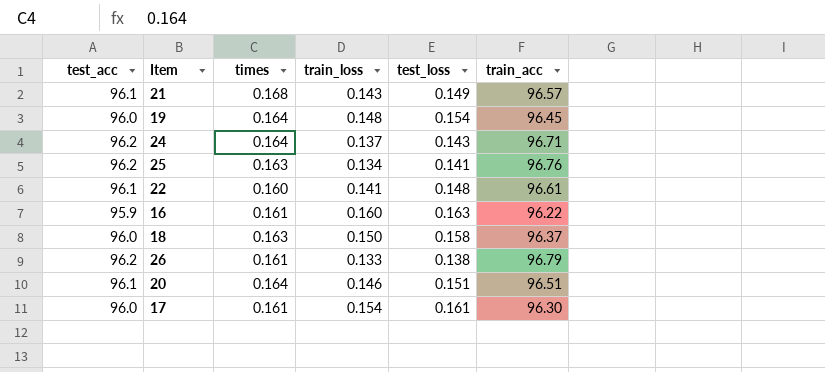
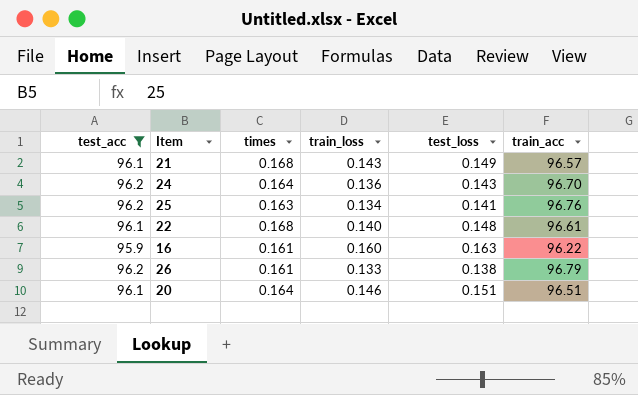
filter: none -> test_acc != 96.0
24 | train_loss: 0.137 -> 0.136
24 | train_acc: 96.71 -> 96.70
22 | times: 0.160 -> 0.168
22 | train_loss: 0.141 -> 0.140

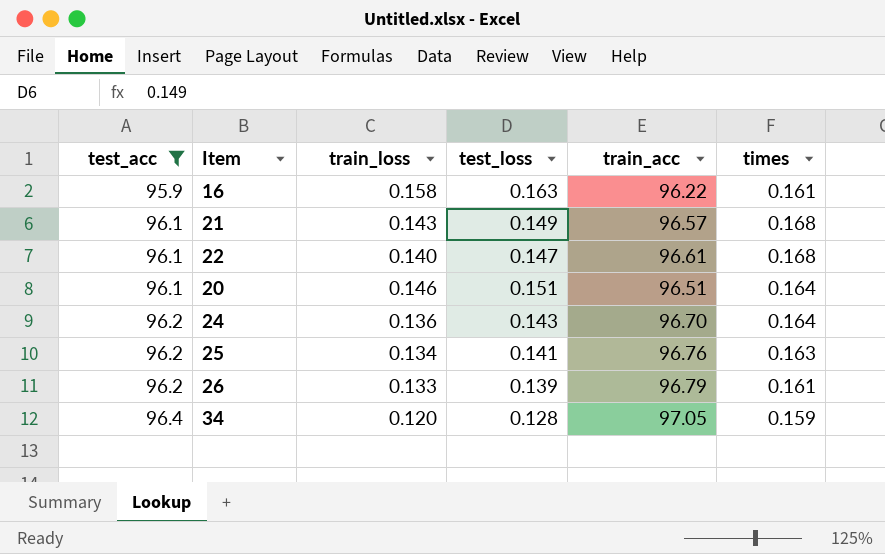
row order: none -> test_acc ascending
column times | position: 3 -> 6
16 | train_loss: 0.160 -> 0.158
22 | test_loss: 0.148 -> 0.147
26 | test_loss: 0.138 -> 0.139
row 34: none -> 96.4 | 0.120 | 0.128 | 97.05 | 0.159

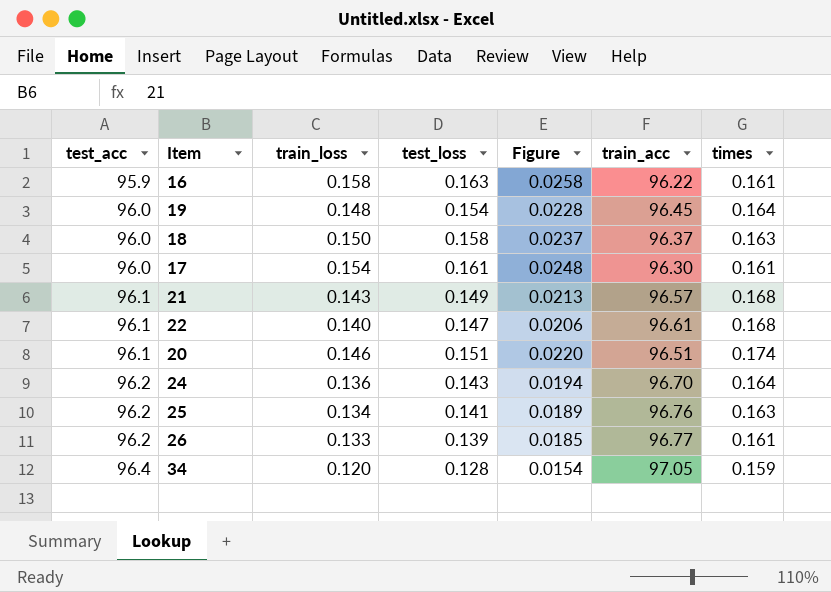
filter: test_acc != 96.0 -> none
column Figure | formula: none -> [train_loss] * [test_loss]
20 | times: 0.164 -> 0.174
26 | train_acc: 96.79 -> 96.77

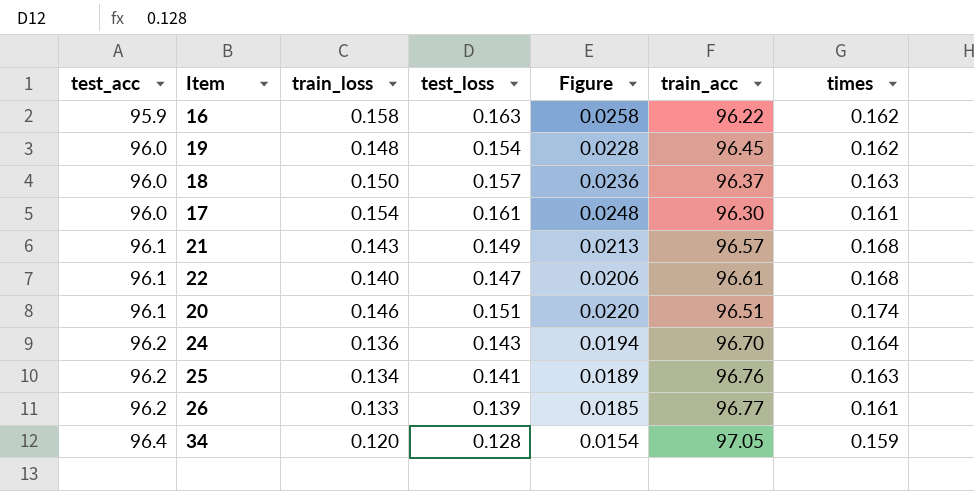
16 | times: 0.161 -> 0.162
19 | times: 0.164 -> 0.162
18 | test_loss: 0.158 -> 0.157
18 | Figure: 0.0237 -> 0.0236

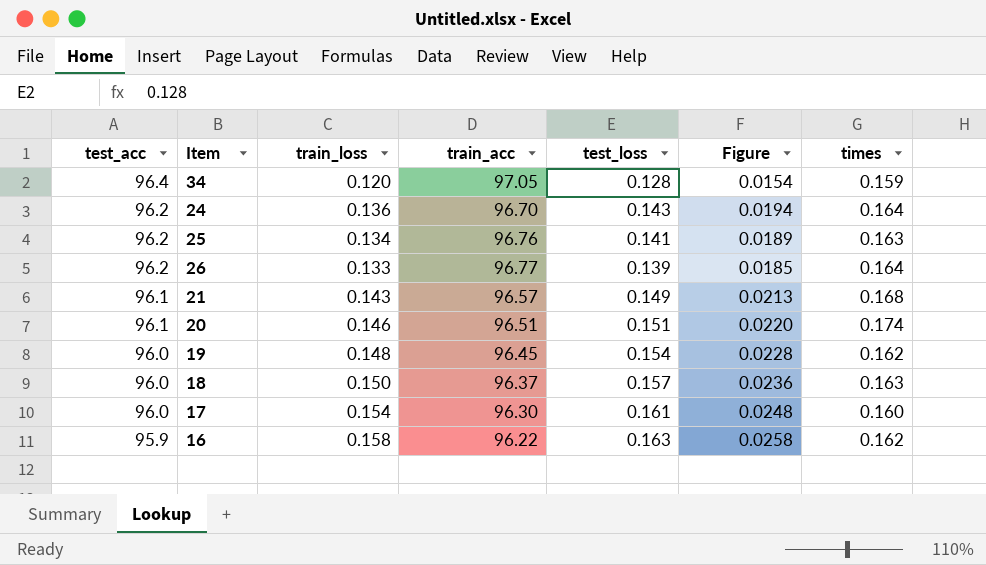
row order: test_acc ascending -> test_acc descending
column train_acc | position: 6 -> 4
row 22: 96.1 | 0.140 | 0.147 | 0.0206 | 96.61 | 0.168 -> none
26 | times: 0.161 -> 0.164
17 | times: 0.161 -> 0.160

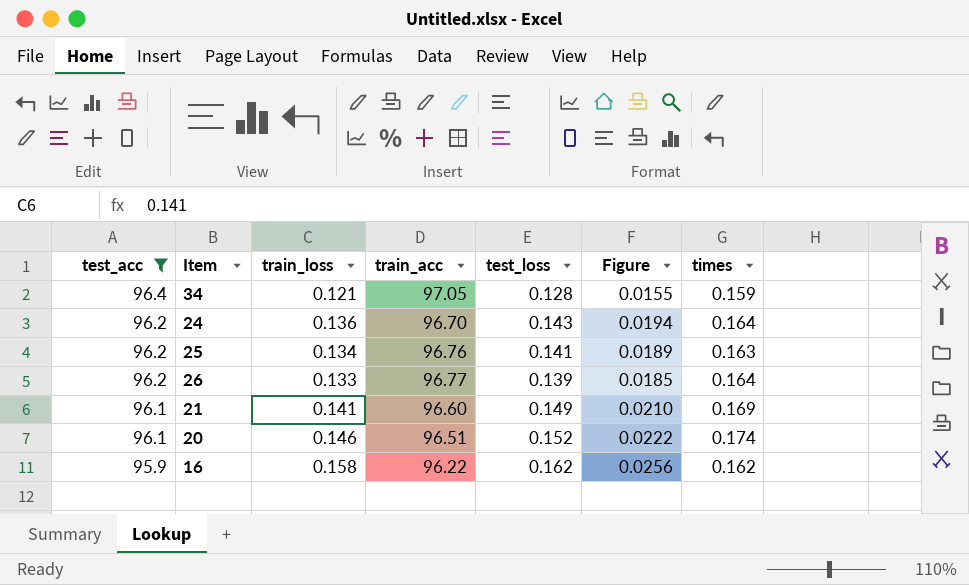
filter: none -> test_acc != 96.0
34 | train_loss: 0.120 -> 0.121
34 | Figure: 0.0154 -> 0.0155
21 | train_loss: 0.143 -> 0.141
21 | train_acc: 96.57 -> 96.60
21 | Figure: 0.0213 -> 0.0210
21 | times: 0.168 -> 0.169
20 | test_loss: 0.151 -> 0.152
20 | Figure: 0.0220 -> 0.0222
16 | test_loss: 0.163 -> 0.162
16 | Figure: 0.0258 -> 0.0256

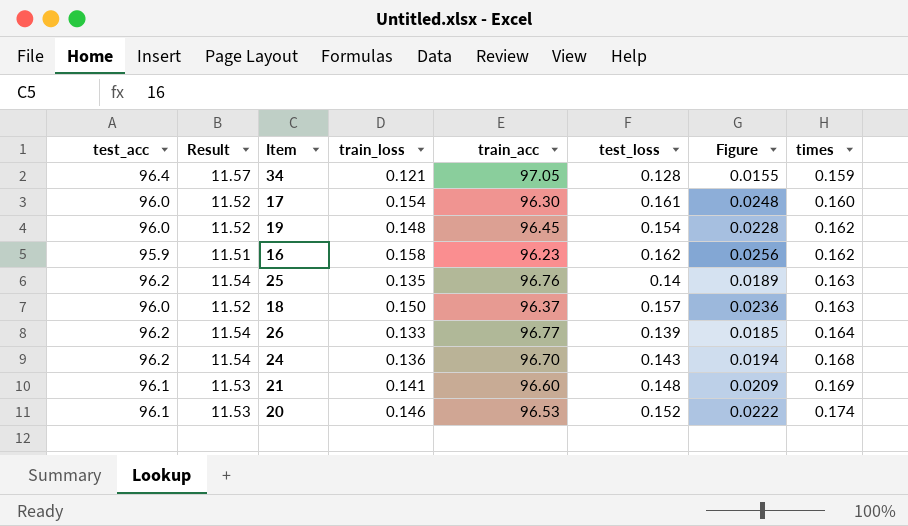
filter: test_acc != 96.0 -> none
row order: test_acc descending -> times ascending
column Result | formula: none -> [test_acc] * 0.12
16 | train_acc: 96.22 -> 96.23
25 | train_loss: 0.134 -> 0.135
25 | test_loss: 0.141 -> 0.14
24 | times: 0.164 -> 0.168
21 | test_loss: 0.149 -> 0.148
21 | Figure: 0.0210 -> 0.0209
20 | train_acc: 96.51 -> 96.53

